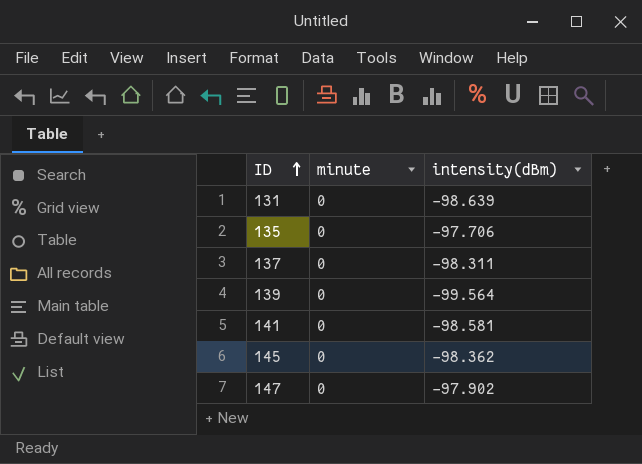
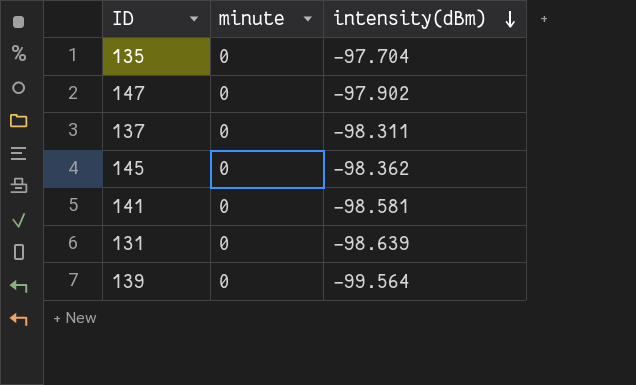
row order: ID ascending -> intensity(dBm) descending
135 | intensity(dBm): -97.706 -> -97.704

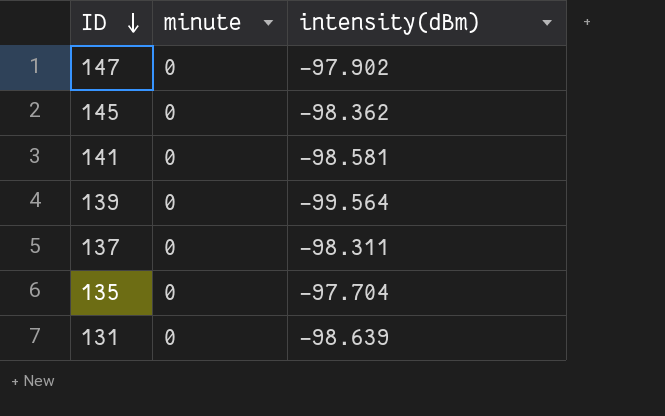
row order: intensity(dBm) descending -> ID descending

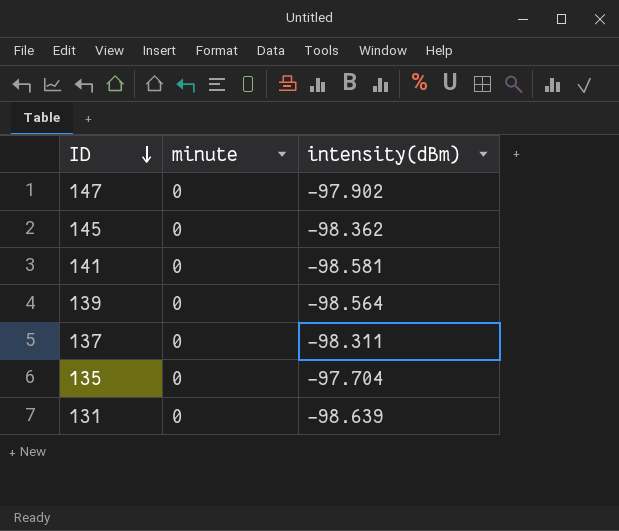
139 | intensity(dBm): -99.564 -> -98.564

